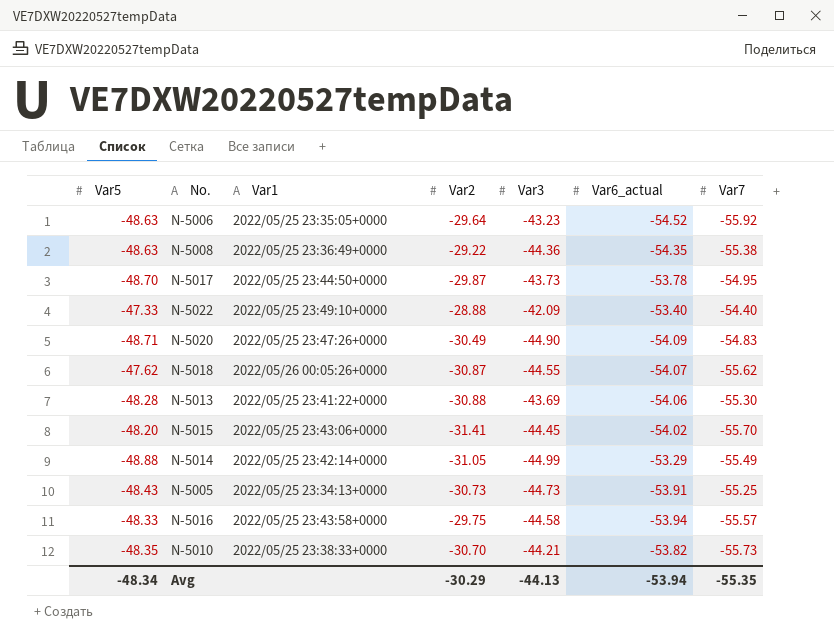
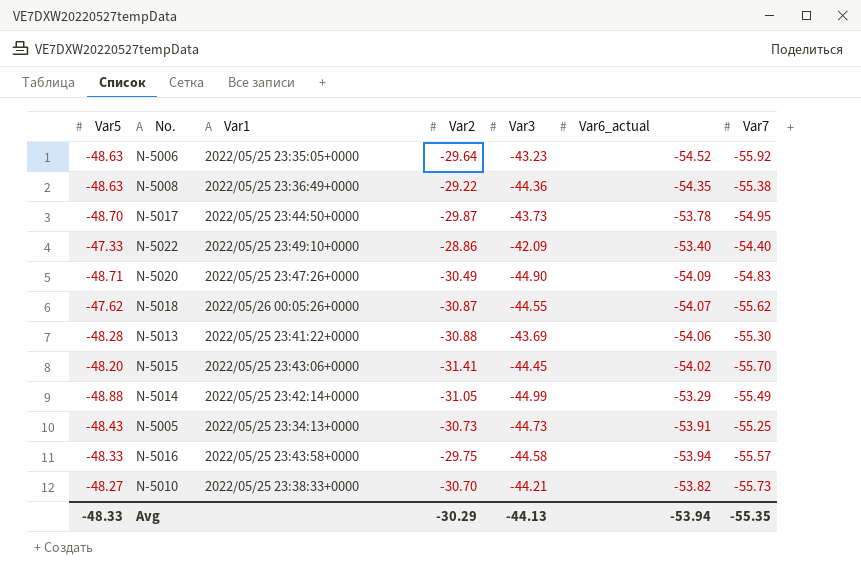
N-5022 | Var2: -28.88 -> -28.86
N-5010 | Var5: -48.35 -> -48.27
Avg | Var5: -48.34 -> -48.33

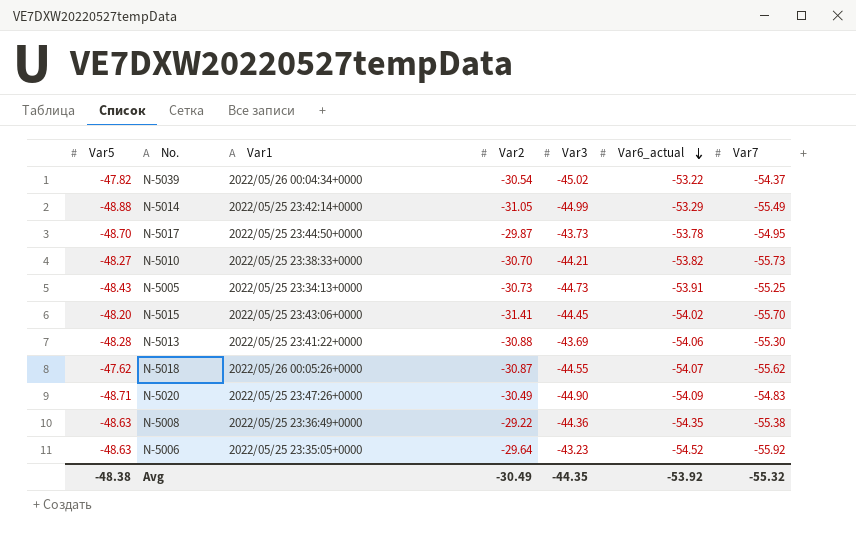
row order: none -> Var6_actual descending
row N-5022: -47.33 | 2022/05/25 23:49:10+0000 | -28.86 | -42.09 | -53.40 | -54.40 -> none
row N-5016: -48.33 | 2022/05/25 23:43:58+0000 | -29.75 | -44.58 | -53.94 | -55.57 -> none
row N-5039: none -> -47.82 | 2022/05/26 00:04:34+0000 | -30.54 | -45.02 | -53.22 | -54.37
Avg | Var5: -48.33 -> -48.38
Avg | Var2: -30.29 -> -30.49
Avg | Var3: -44.13 -> -44.35
Avg | Var6_actual: -53.94 -> -53.92
Avg | Var7: -55.35 -> -55.32

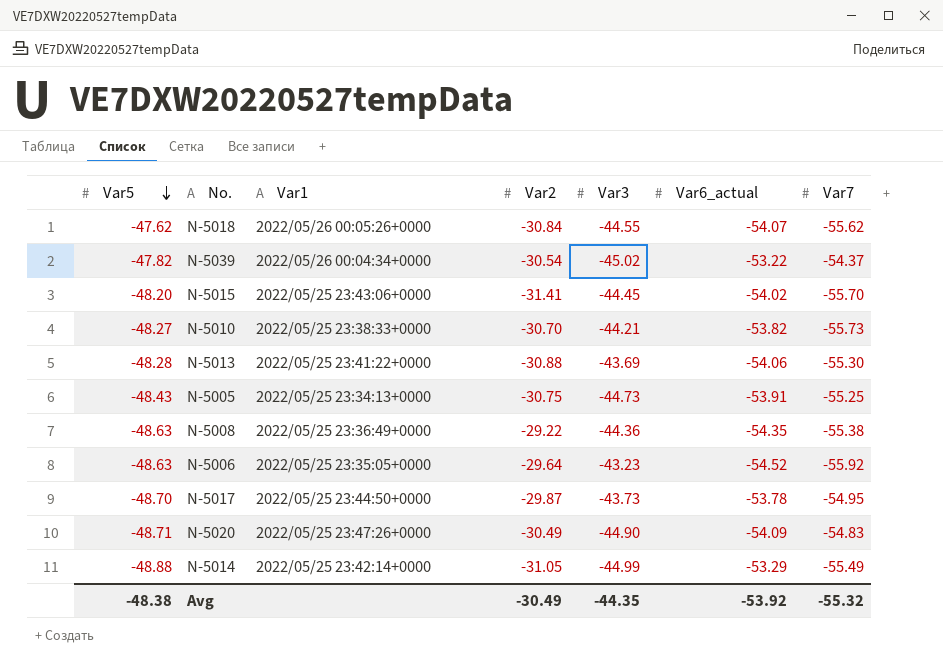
row order: Var6_actual descending -> Var5 descending
N-5018 | Var2: -30.87 -> -30.84
N-5005 | Var2: -30.73 -> -30.75

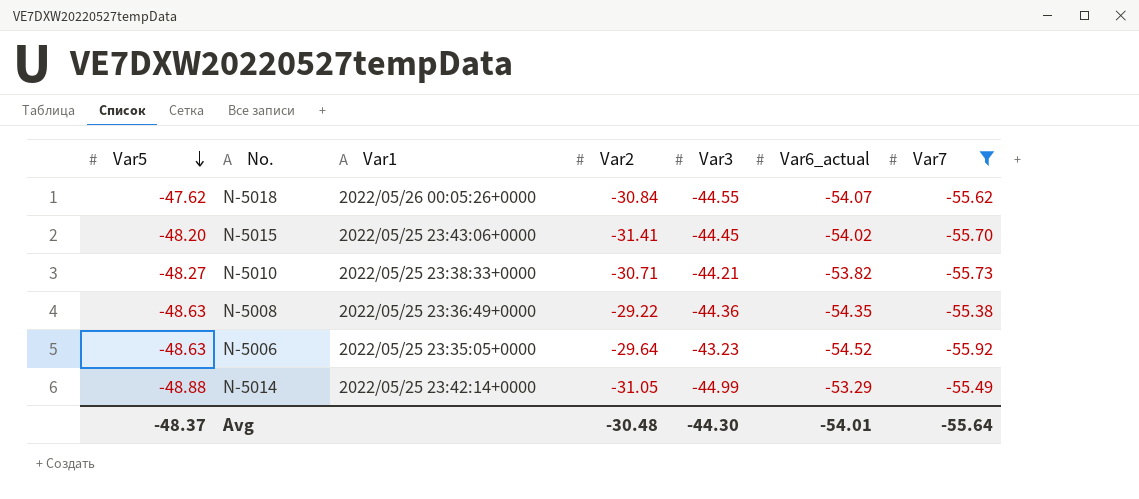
filter: none -> Var7 <= -55.38
N-5010 | Var2: -30.70 -> -30.71
Avg | Var5: -48.38 -> -48.37
Avg | Var2: -30.49 -> -30.48
Avg | Var3: -44.35 -> -44.30
Avg | Var6_actual: -53.92 -> -54.01
Avg | Var7: -55.32 -> -55.64

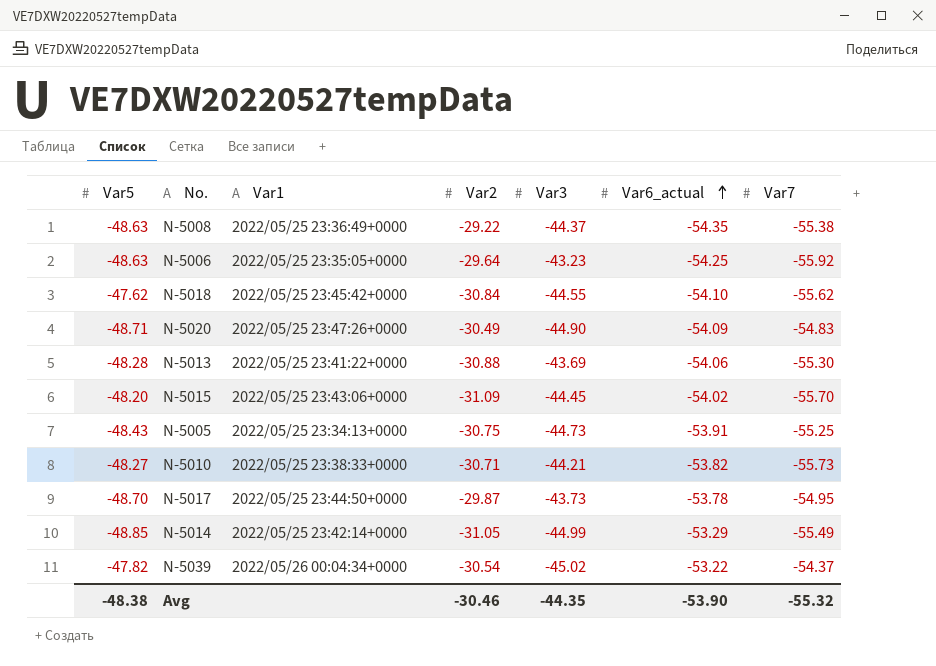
filter: Var7 <= -55.38 -> none
row order: Var5 descending -> Var6_actual ascending
N-5008 | Var3: -44.36 -> -44.37
N-5006 | Var6_actual: -54.52 -> -54.25
N-5018 | Var1: 2022/05/26 00:05:26+0000 -> 2022/05/25 23:45:42+0000
N-5018 | Var6_actual: -54.07 -> -54.10
N-5015 | Var2: -31.41 -> -31.09
N-5014 | Var5: -48.88 -> -48.85
Avg | Var5: -48.37 -> -48.38
Avg | Var2: -30.48 -> -30.46
Avg | Var3: -44.30 -> -44.35
Avg | Var6_actual: -54.01 -> -53.90
Avg | Var7: -55.64 -> -55.32

